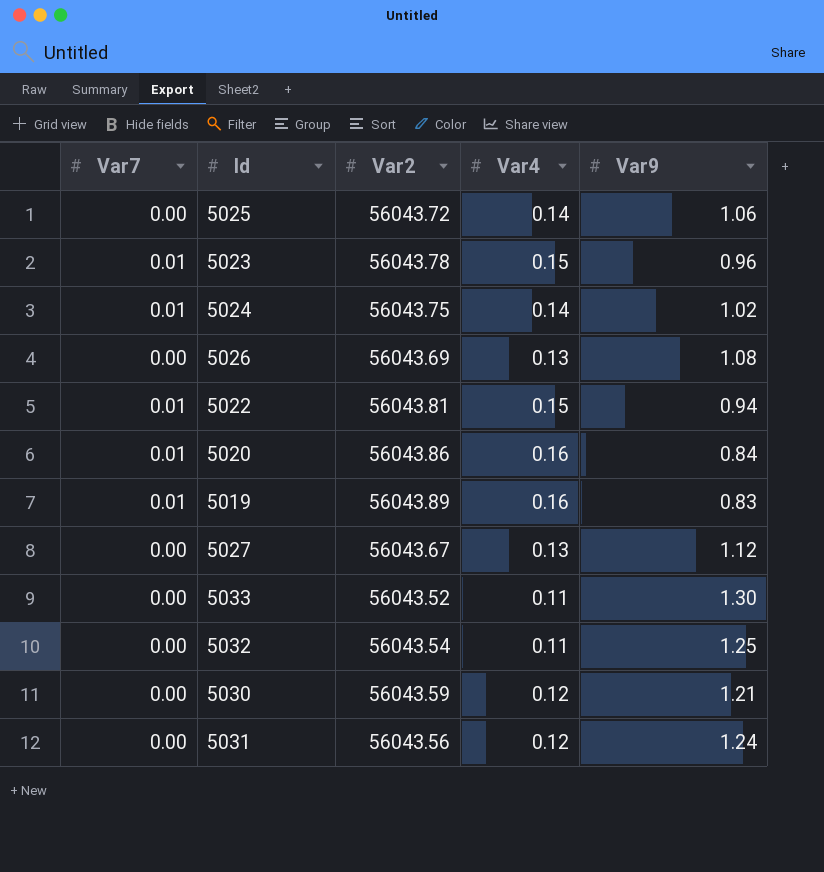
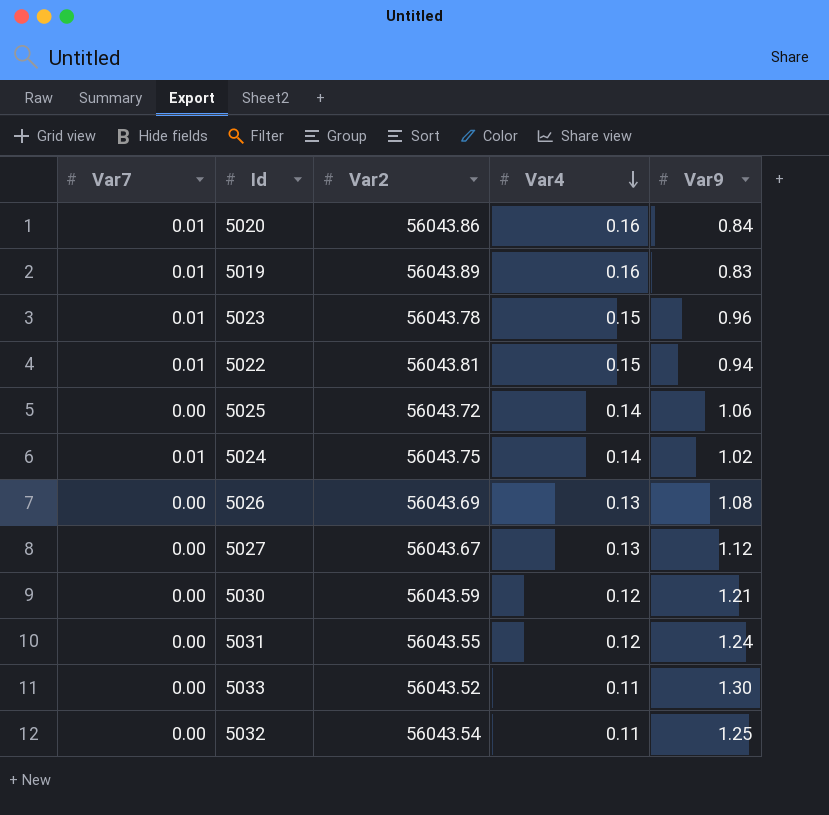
row order: none -> Var4 descending
5031 | Var2: 56043.56 -> 56043.55

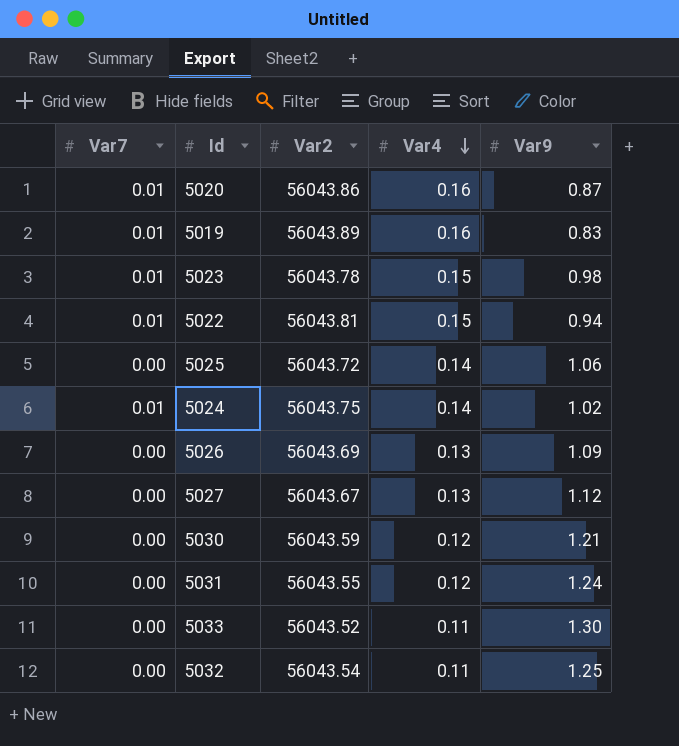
5020 | Var9: 0.84 -> 0.87
5023 | Var9: 0.96 -> 0.98
5026 | Var9: 1.08 -> 1.09

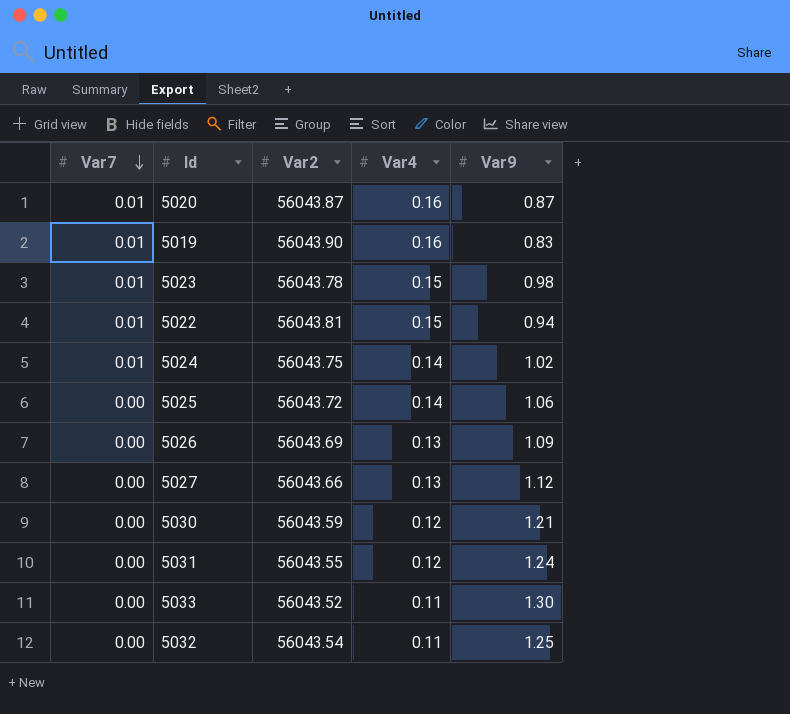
row order: Var4 descending -> Var7 descending
5020 | Var2: 56043.86 -> 56043.87
5019 | Var2: 56043.89 -> 56043.90
5027 | Var2: 56043.67 -> 56043.66

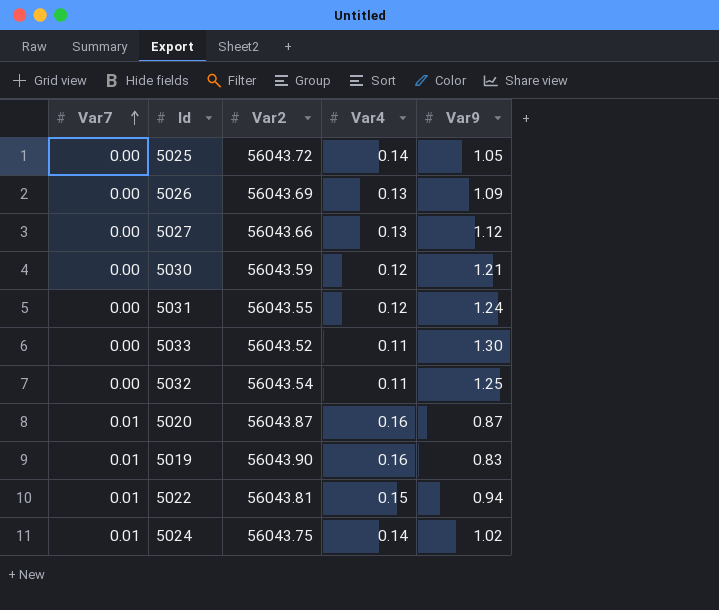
row order: Var7 descending -> Var7 ascending
row 5023: 0.01 | 56043.78 | 0.15 | 0.98 -> none
5025 | Var9: 1.06 -> 1.05

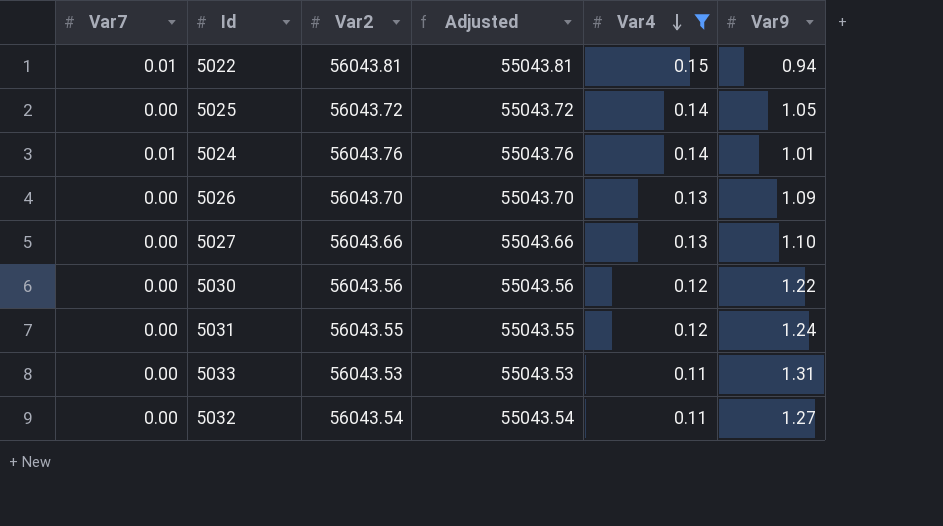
filter: none -> Var4 != 0.16
row order: Var7 ascending -> Var4 descending
column Adjusted | formula: none -> [Var2] - 1000
5024 | Var2: 56043.75 -> 56043.76
5024 | Var9: 1.02 -> 1.01
5026 | Var2: 56043.69 -> 56043.70
5027 | Var9: 1.12 -> 1.10
5030 | Var2: 56043.59 -> 56043.56
5030 | Var9: 1.21 -> 1.22
5033 | Var2: 56043.52 -> 56043.53
5033 | Var9: 1.30 -> 1.31
5032 | Var9: 1.25 -> 1.27

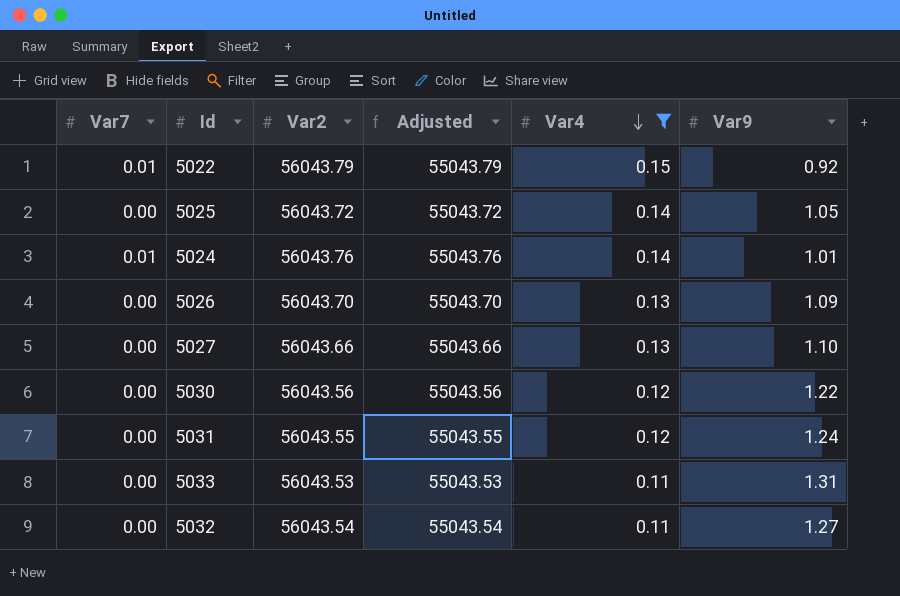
5022 | Var2: 56043.81 -> 56043.79
5022 | Adjusted: 55043.81 -> 55043.79
5022 | Var9: 0.94 -> 0.92

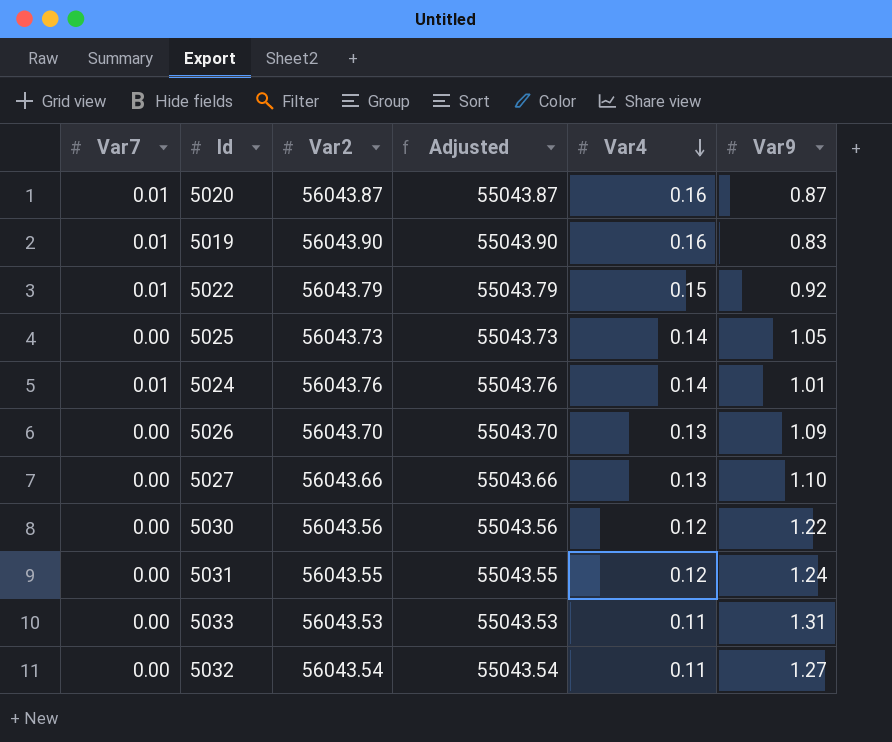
filter: Var4 != 0.16 -> none
5025 | Var2: 56043.72 -> 56043.73
5025 | Adjusted: 55043.72 -> 55043.73

